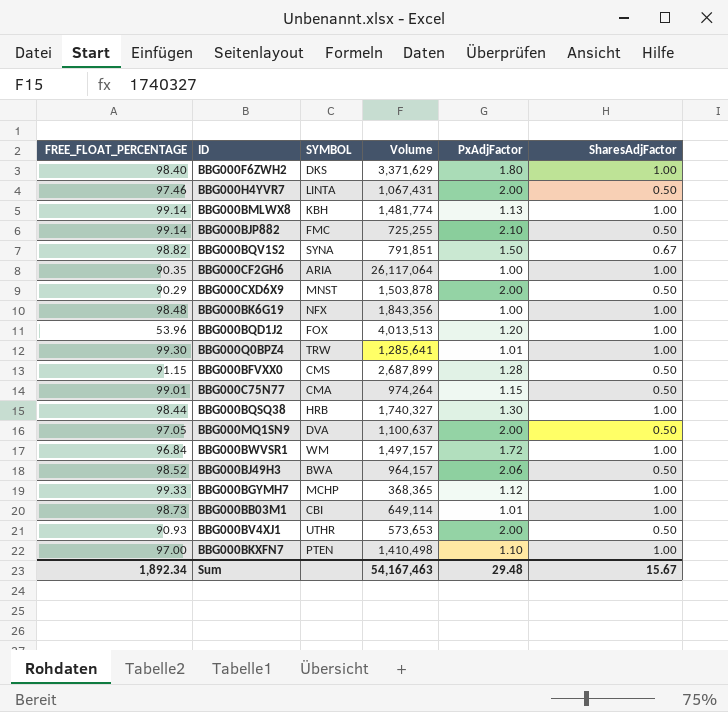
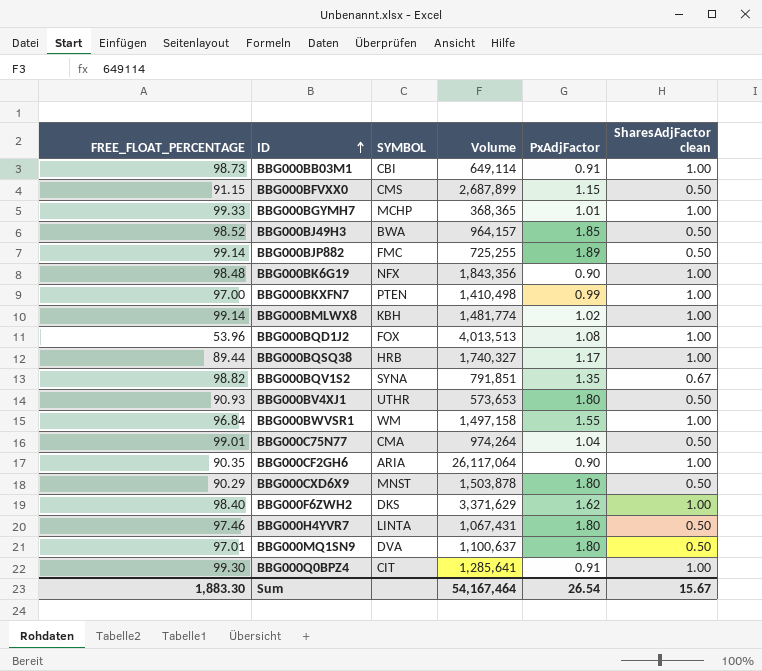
row order: none -> ID ascending
column name: SharesAdjFactor -> SharesAdjFactor clean
BBG000BB03M1 | PxAdjFactor: 1.01 -> 0.91
BBG000BFVXX0 | PxAdjFactor: 1.28 -> 1.15
BBG000BGYMH7 | PxAdjFactor: 1.12 -> 1.01
BBG000BJ49H3 | PxAdjFactor: 2.06 -> 1.85
BBG000BJP882 | PxAdjFactor: 2.10 -> 1.89
BBG000BK6G19 | PxAdjFactor: 1.00 -> 0.90
BBG000BKXFN7 | PxAdjFactor: 1.10 -> 0.99
BBG000BMLWX8 | PxAdjFactor: 1.13 -> 1.02
BBG000BQD1J2 | PxAdjFactor: 1.20 -> 1.08
BBG000BQSQ38 | FREE_FLOAT_PERCENTAGE: 98.44 -> 89.44
BBG000BQSQ38 | PxAdjFactor: 1.30 -> 1.17
BBG000BQV1S2 | PxAdjFactor: 1.50 -> 1.35
BBG000BV4XJ1 | PxAdjFactor: 2.00 -> 1.80
BBG000BWVSR1 | Volume: 1,497,157 -> 1,497,158
BBG000BWVSR1 | PxAdjFactor: 1.72 -> 1.55
BBG000C75N77 | PxAdjFactor: 1.15 -> 1.04
BBG000CF2GH6 | PxAdjFactor: 1.00 -> 0.90
BBG000CXD6X9 | PxAdjFactor: 2.00 -> 1.80
BBG000F6ZWH2 | PxAdjFactor: 1.80 -> 1.62
BBG000H4YVR7 | PxAdjFactor: 2.00 -> 1.80
BBG000MQ1SN9 | FREE_FLOAT_PERCENTAGE: 97.05 -> 97.01
BBG000MQ1SN9 | PxAdjFactor: 2.00 -> 1.80
BBG000Q0BPZ4 | SYMBOL: TRW -> CIT
BBG000Q0BPZ4 | PxAdjFactor: 1.01 -> 0.91
Sum | FREE_FLOAT_PERCENTAGE: 1,892.34 -> 1,883.30
Sum | Volume: 54,167,463 -> 54,167,464
Sum | PxAdjFactor: 29.48 -> 26.54

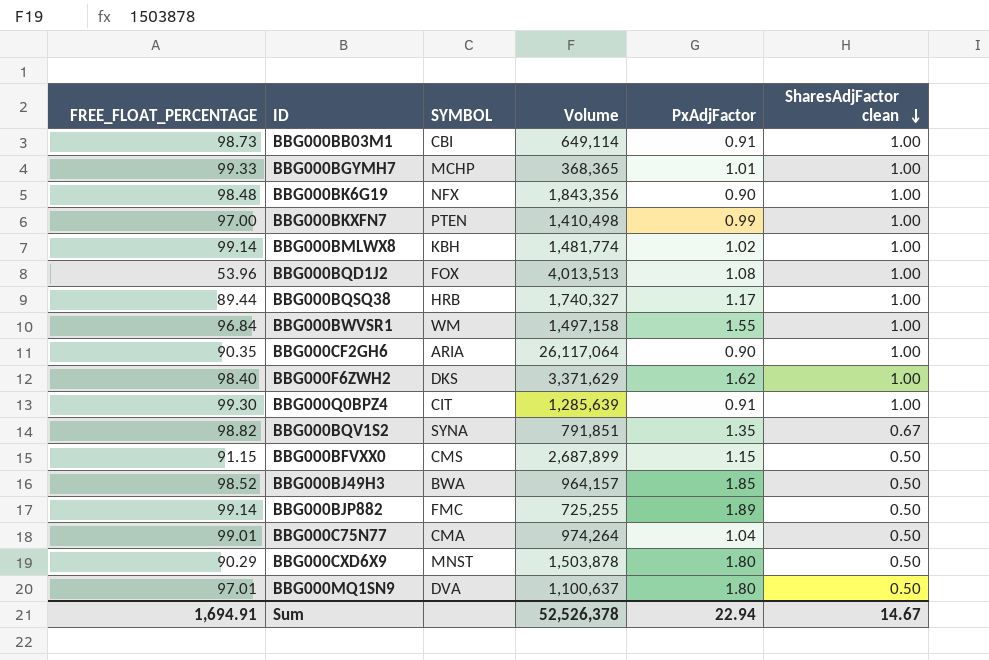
row order: ID ascending -> SharesAdjFactor clean descending
row BBG000BV4XJ1: 90.93 | UTHR | 573,653 | 1.80 | 0.50 -> none
row BBG000H4YVR7: 97.46 | LINTA | 1,067,431 | 1.80 | 0.50 -> none
BBG000Q0BPZ4 | Volume: 1,285,641 -> 1,285,639
Sum | FREE_FLOAT_PERCENTAGE: 1,883.30 -> 1,694.91
Sum | Volume: 54,167,464 -> 52,526,378
Sum | PxAdjFactor: 26.54 -> 22.94
Sum | SharesAdjFactor clean: 15.67 -> 14.67

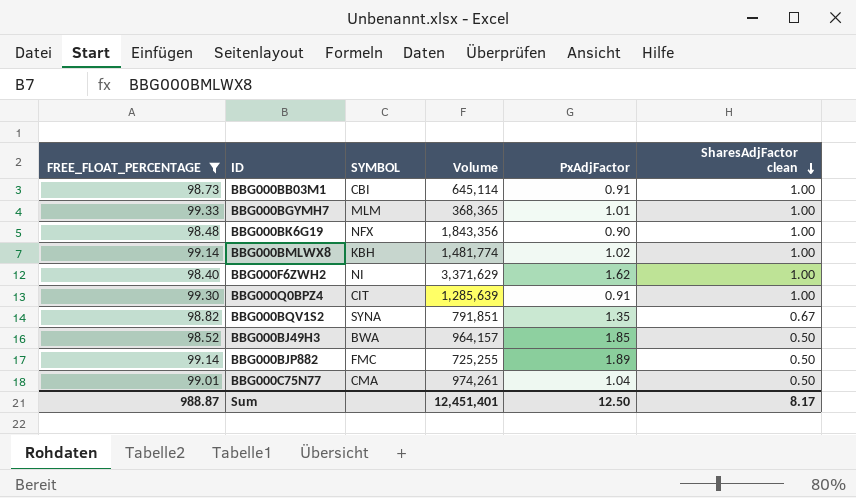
filter: none -> FREE_FLOAT_PERCENTAGE >= 98.40
BBG000BB03M1 | Volume: 649,114 -> 645,114
BBG000BGYMH7 | SYMBOL: MCHP -> MLM
BBG000F6ZWH2 | SYMBOL: DKS -> NI
BBG000C75N77 | Volume: 974,264 -> 974,261
Sum | FREE_FLOAT_PERCENTAGE: 1,694.91 -> 988.87
Sum | Volume: 52,526,378 -> 12,451,401
Sum | PxAdjFactor: 22.94 -> 12.50
Sum | SharesAdjFactor clean: 14.67 -> 8.17

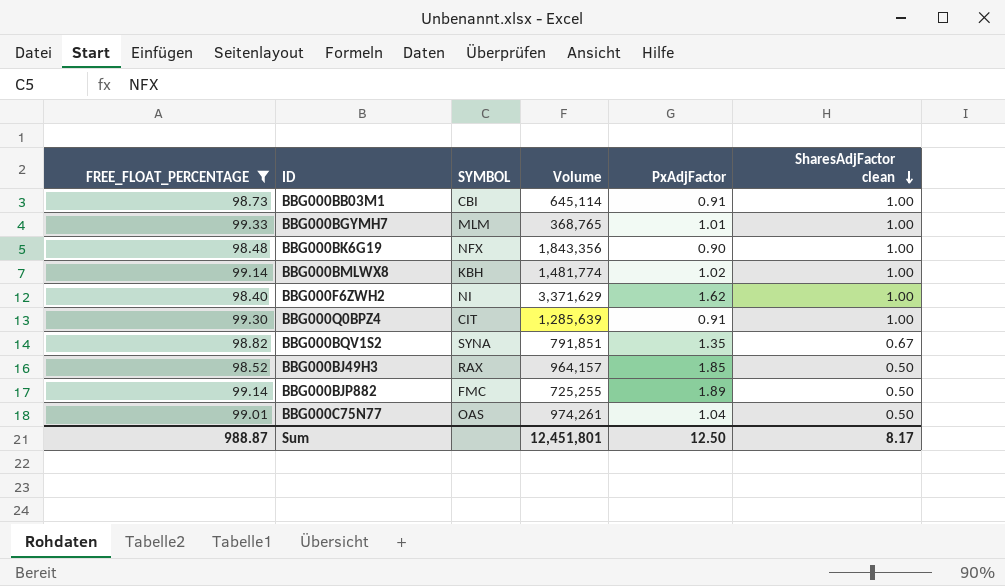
BBG000BGYMH7 | Volume: 368,365 -> 368,765
BBG000BJ49H3 | SYMBOL: BWA -> RAX
BBG000C75N77 | SYMBOL: CMA -> OAS
Sum | Volume: 12,451,401 -> 12,451,801

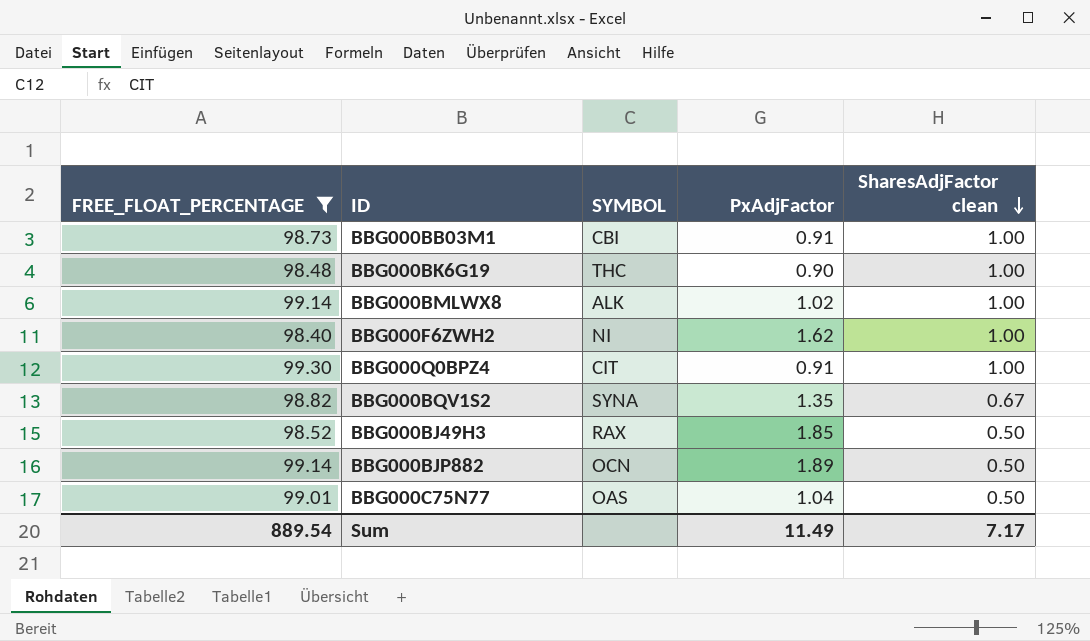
column Volume | position: 4 -> none
row BBG000BGYMH7: 99.33 | MLM | 368,765 | 1.01 | 1.00 -> none
BBG000BK6G19 | SYMBOL: NFX -> THC
BBG000BMLWX8 | SYMBOL: KBH -> ALK
BBG000BJP882 | SYMBOL: FMC -> OCN
Sum | FREE_FLOAT_PERCENTAGE: 988.87 -> 889.54
Sum | PxAdjFactor: 12.50 -> 11.49
Sum | SharesAdjFactor clean: 8.17 -> 7.17

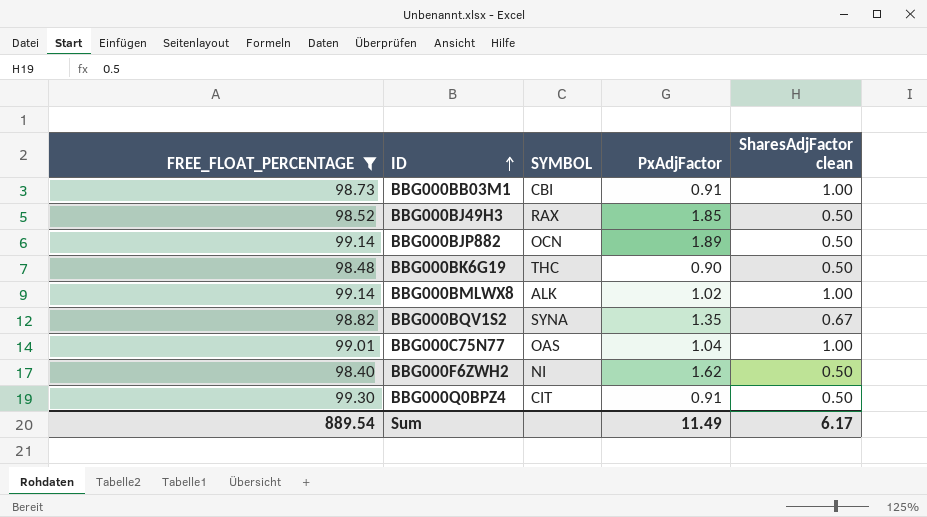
row order: SharesAdjFactor clean descending -> ID ascending
BBG000BK6G19 | SharesAdjFactor clean: 1.00 -> 0.50
BBG000C75N77 | SharesAdjFactor clean: 0.50 -> 1.00
BBG000F6ZWH2 | SharesAdjFactor clean: 1.00 -> 0.50
BBG000Q0BPZ4 | SharesAdjFactor clean: 1.00 -> 0.50
Sum | SharesAdjFactor clean: 7.17 -> 6.17

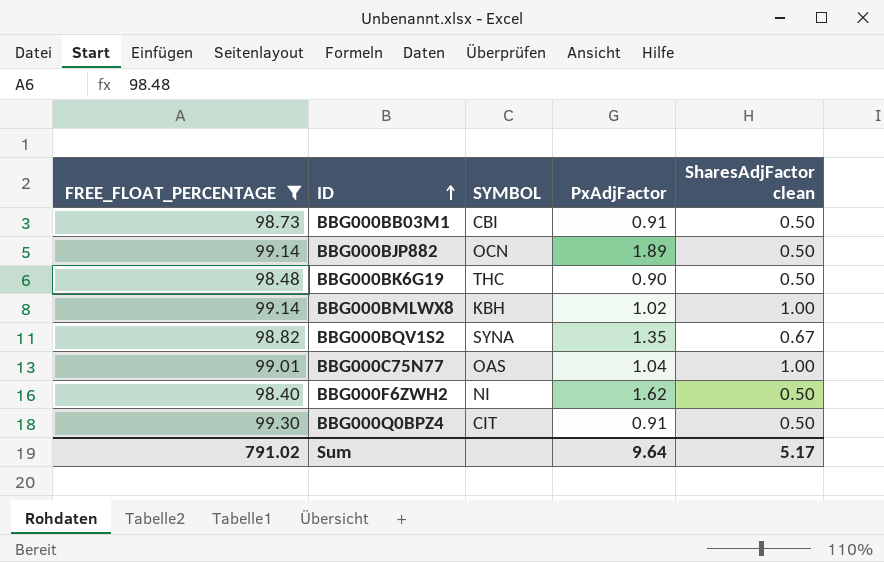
row BBG000BJ49H3: 98.52 | RAX | 1.85 | 0.50 -> none
BBG000BB03M1 | SharesAdjFactor clean: 1.00 -> 0.50
BBG000BMLWX8 | SYMBOL: ALK -> KBH
Sum | FREE_FLOAT_PERCENTAGE: 889.54 -> 791.02
Sum | PxAdjFactor: 11.49 -> 9.64
Sum | SharesAdjFactor clean: 6.17 -> 5.17

